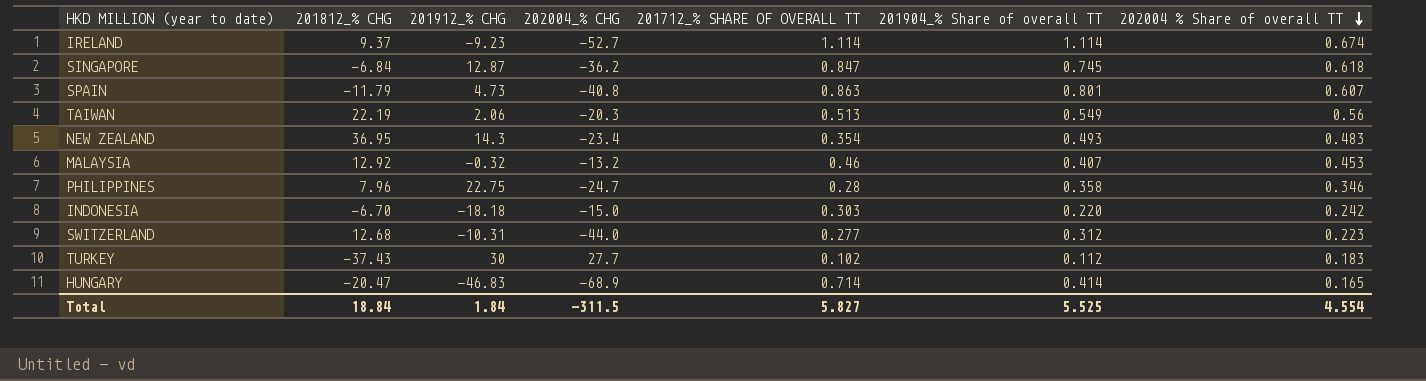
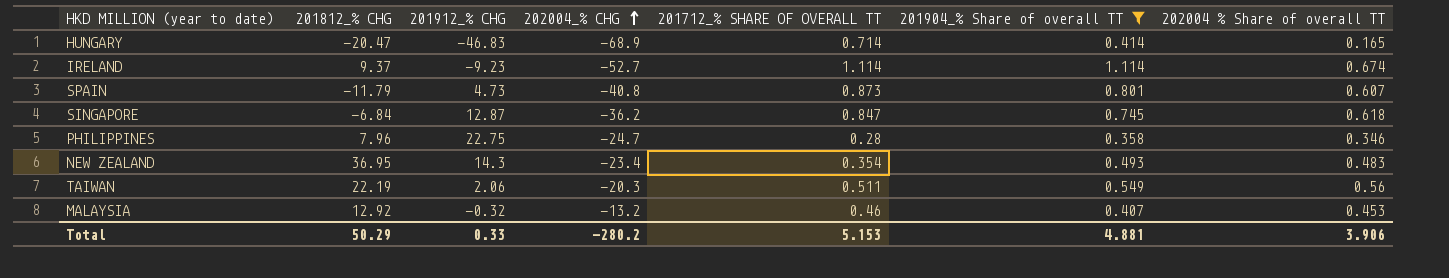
filter: none -> 201904_% Share of overall TT >= 0.358
row order: 202004 % Share of overall TT descending -> 202004_% CHG ascending
SPAIN | 201712_% SHARE OF OVERALL TT: 0.863 -> 0.873
TAIWAN | 201712_% SHARE OF OVERALL TT: 0.513 -> 0.511
Total | 201812_% CHG: 18.84 -> 50.29
Total | 201912_% CHG: 1.84 -> 0.33
Total | 202004_% CHG: -311.5 -> -280.2
Total | 201712_% SHARE OF OVERALL TT: 5.827 -> 5.153
Total | 201904_% Share of overall TT: 5.525 -> 4.881
Total | 202004 % Share of overall TT: 4.554 -> 3.906

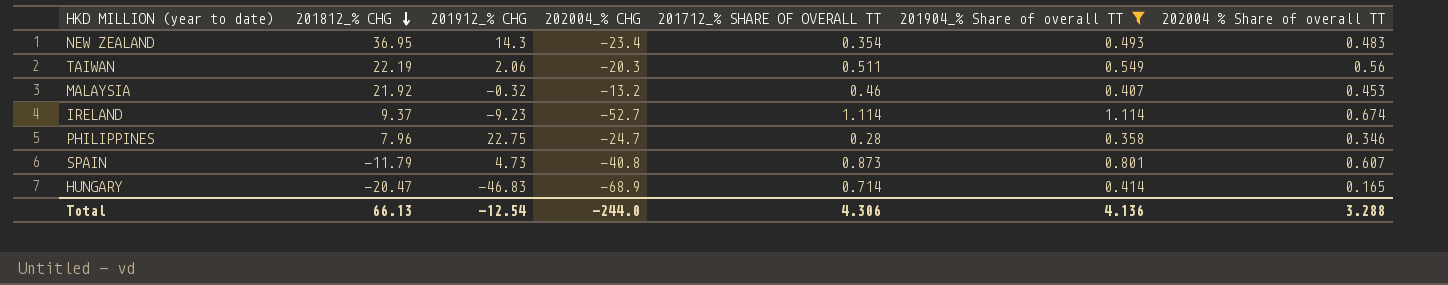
row order: 202004_% CHG ascending -> 201812_% CHG descending
row SINGAPORE: -6.84 | 12.87 | -36.2 | 0.847 | 0.745 | 0.618 -> none
MALAYSIA | 201812_% CHG: 12.92 -> 21.92
Total | 201812_% CHG: 50.29 -> 66.13
Total | 201912_% CHG: 0.33 -> -12.54
Total | 202004_% CHG: -280.2 -> -244.0
Total | 201712_% SHARE OF OVERALL TT: 5.153 -> 4.306
Total | 201904_% Share of overall TT: 4.881 -> 4.136
Total | 202004 % Share of overall TT: 3.906 -> 3.288

